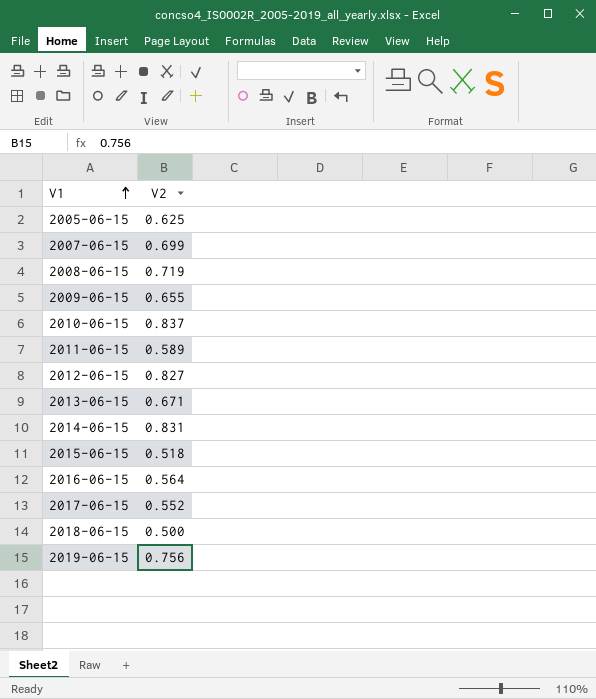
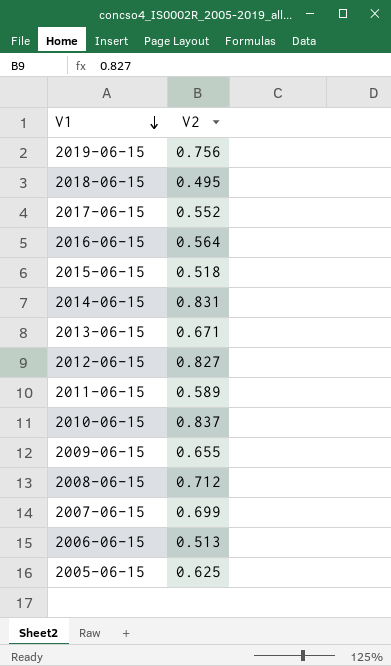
row order: V1 ascending -> V1 descending
2018-06-15 | V2: 0.500 -> 0.495
2008-06-15 | V2: 0.719 -> 0.712
row 2006-06-15: none -> 0.513

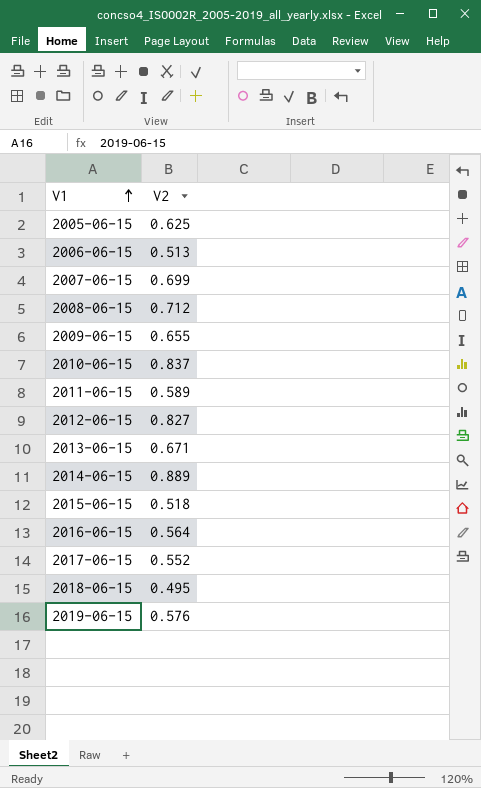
row order: V1 descending -> V1 ascending
2014-06-15 | V2: 0.831 -> 0.889
2019-06-15 | V2: 0.756 -> 0.576

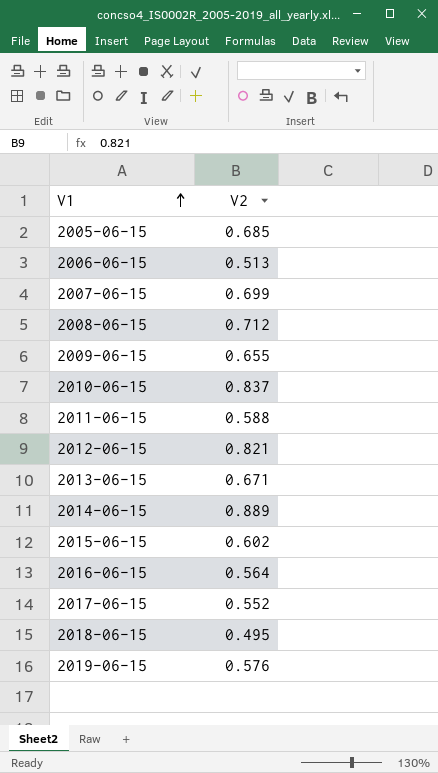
2005-06-15 | V2: 0.625 -> 0.685
2011-06-15 | V2: 0.589 -> 0.588
2012-06-15 | V2: 0.827 -> 0.821
2015-06-15 | V2: 0.518 -> 0.602

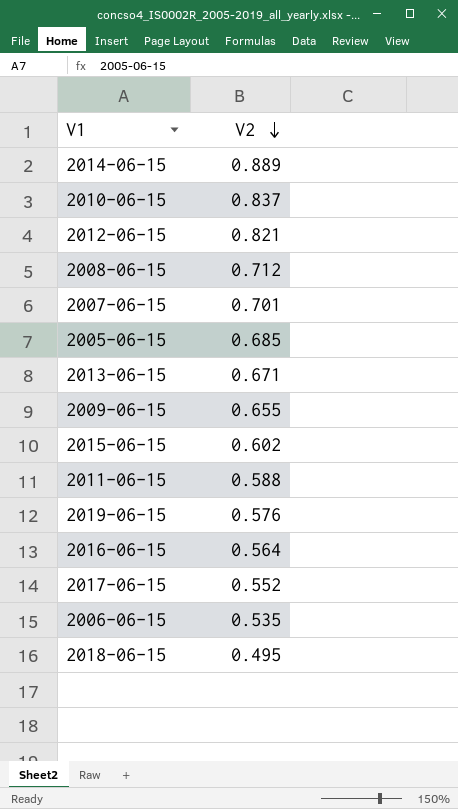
row order: V1 ascending -> V2 descending
2007-06-15 | V2: 0.699 -> 0.701
2006-06-15 | V2: 0.513 -> 0.535

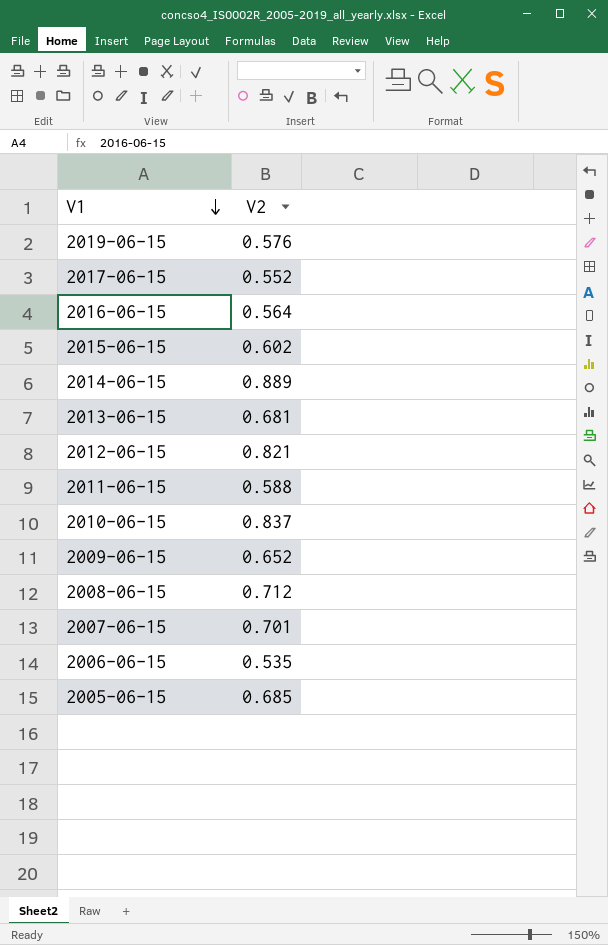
row order: V2 descending -> V1 descending
row 2018-06-15: 0.495 -> none
2013-06-15 | V2: 0.671 -> 0.681
2009-06-15 | V2: 0.655 -> 0.652

